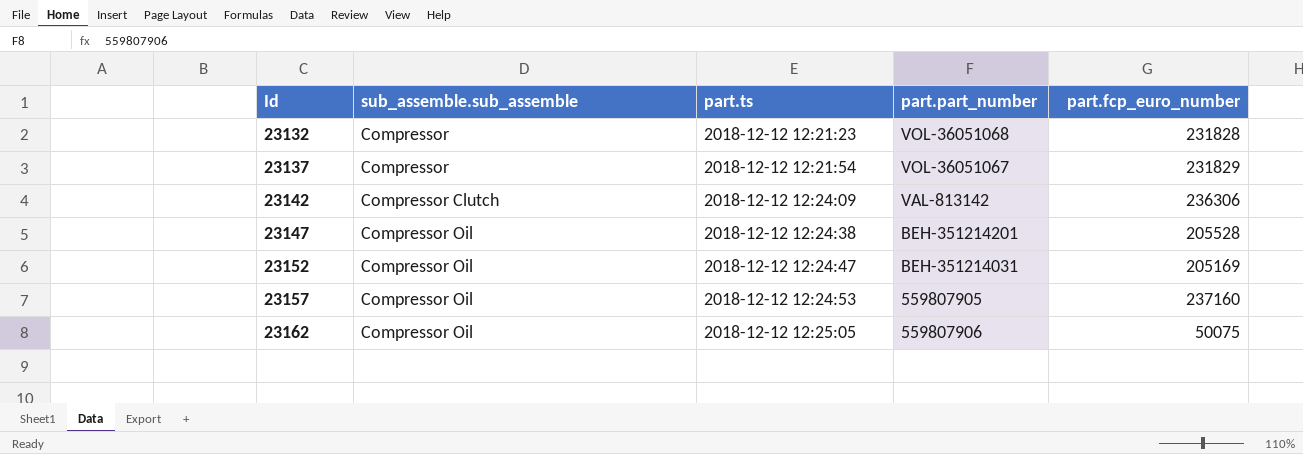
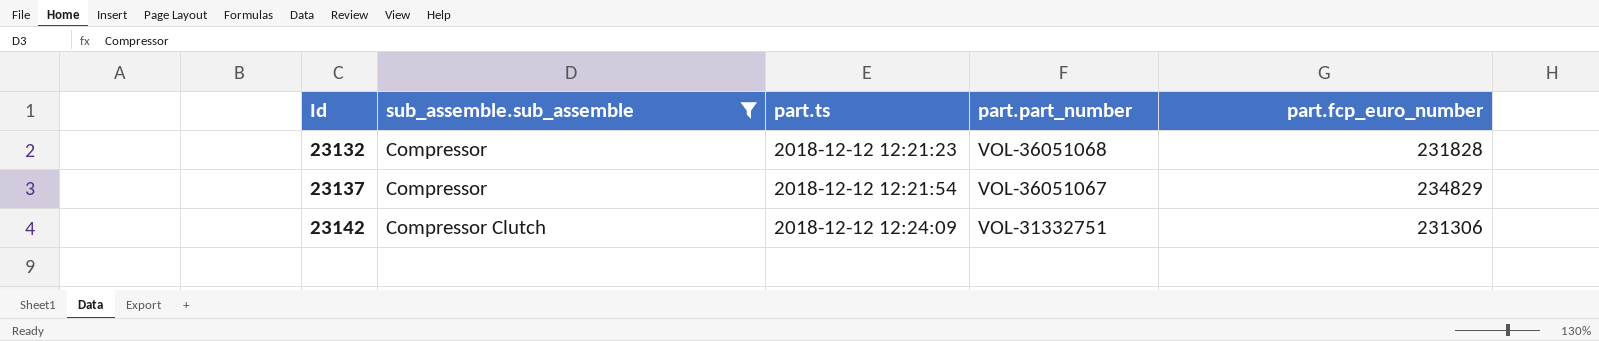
filter: none -> sub_assemble.sub_assemble != Compressor Oil
23137 | part.fcp_euro_number: 231829 -> 234829
23142 | part.part_number: VAL-813142 -> VOL-31332751
23142 | part.fcp_euro_number: 236306 -> 231306

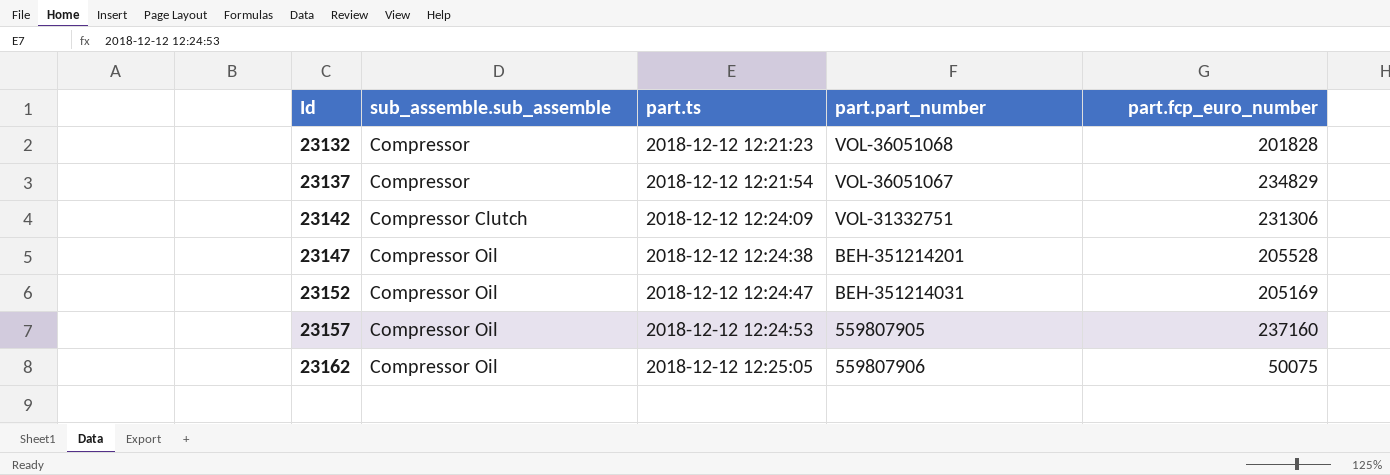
filter: sub_assemble.sub_assemble != Compressor Oil -> none
23132 | part.fcp_euro_number: 231828 -> 201828

